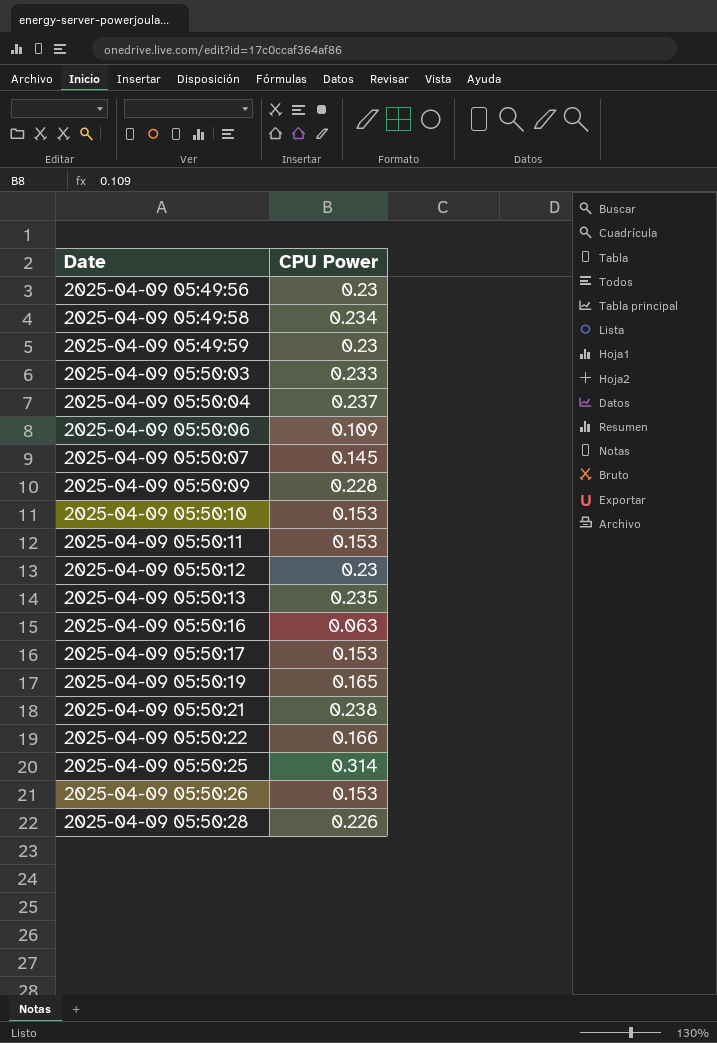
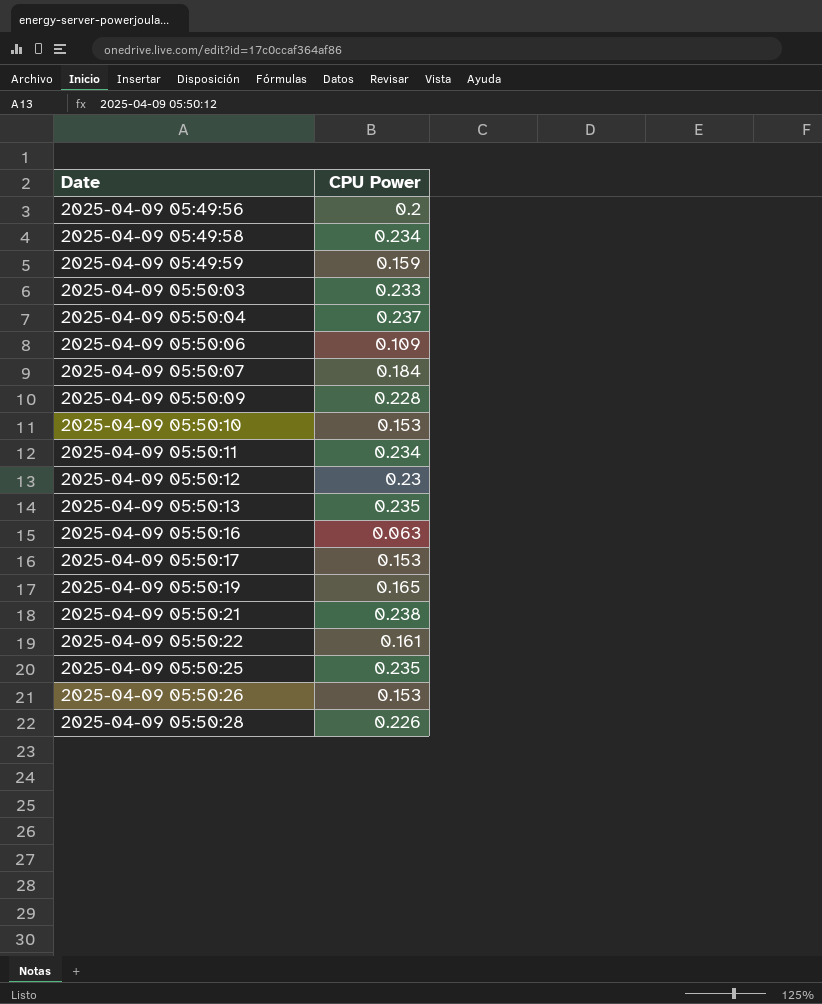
2025-04-09 05:49:56 | CPU Power: 0.23 -> 0.2
2025-04-09 05:49:59 | CPU Power: 0.23 -> 0.159
2025-04-09 05:50:07 | CPU Power: 0.145 -> 0.184
2025-04-09 05:50:11 | CPU Power: 0.153 -> 0.234
2025-04-09 05:50:22 | CPU Power: 0.166 -> 0.161
2025-04-09 05:50:25 | CPU Power: 0.314 -> 0.235

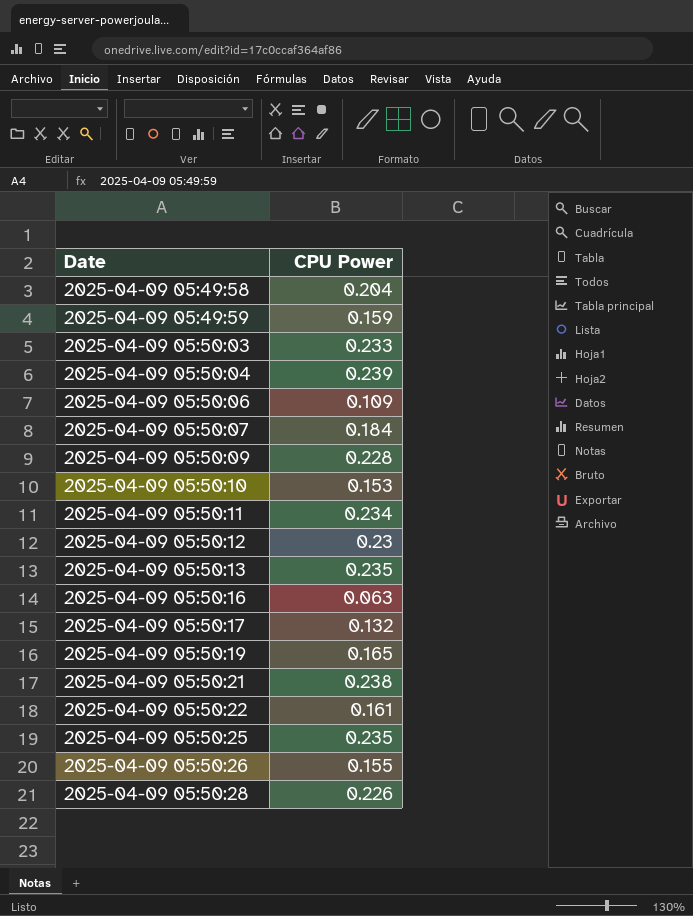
row 2025-04-09 05:49:56: 0.2 -> none
2025-04-09 05:49:58 | CPU Power: 0.234 -> 0.204
2025-04-09 05:50:04 | CPU Power: 0.237 -> 0.239
2025-04-09 05:50:17 | CPU Power: 0.153 -> 0.132
2025-04-09 05:50:26 | CPU Power: 0.153 -> 0.155

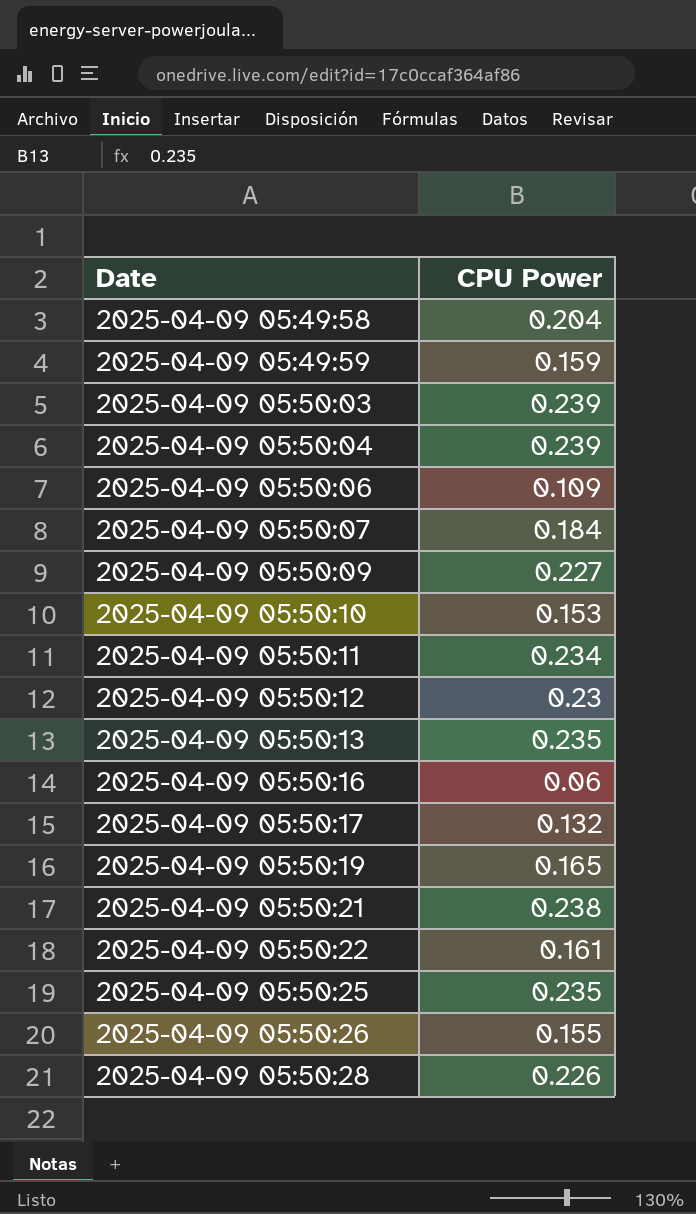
2025-04-09 05:50:03 | CPU Power: 0.233 -> 0.239
2025-04-09 05:50:09 | CPU Power: 0.228 -> 0.227
2025-04-09 05:50:16 | CPU Power: 0.063 -> 0.06

